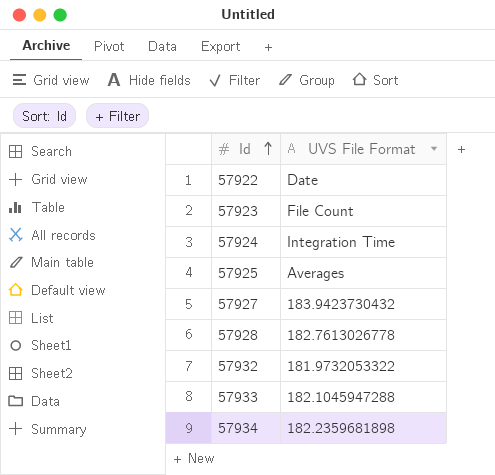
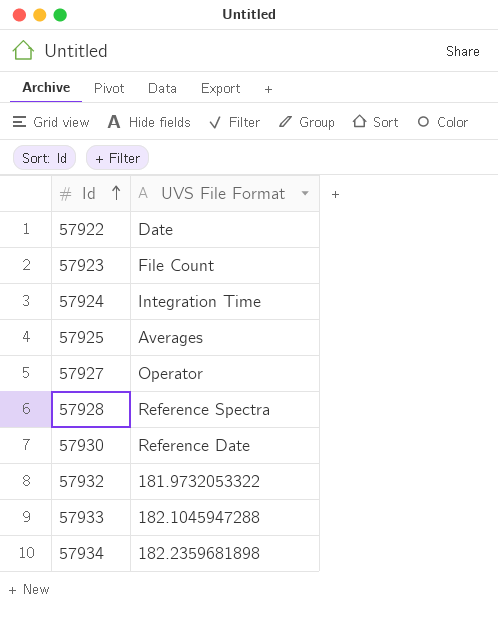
57927 | UVS File Format: 183.9423730432 -> Operator
57928 | UVS File Format: 182.7613026778 -> Reference Spectra
row 57930: none -> Reference Date

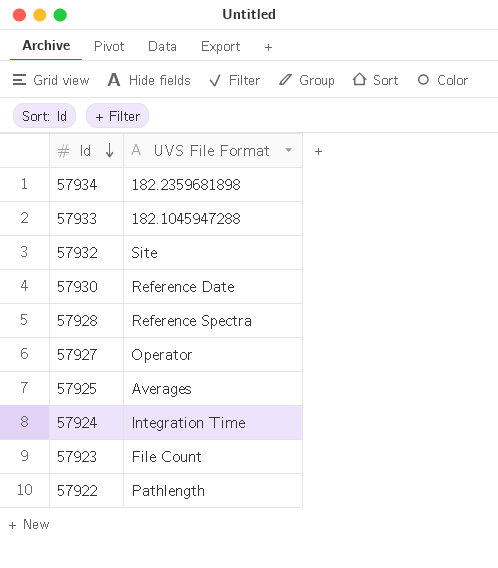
row order: Id ascending -> Id descending
57932 | UVS File Format: 181.9732053322 -> Site
57922 | UVS File Format: Date -> Pathlength

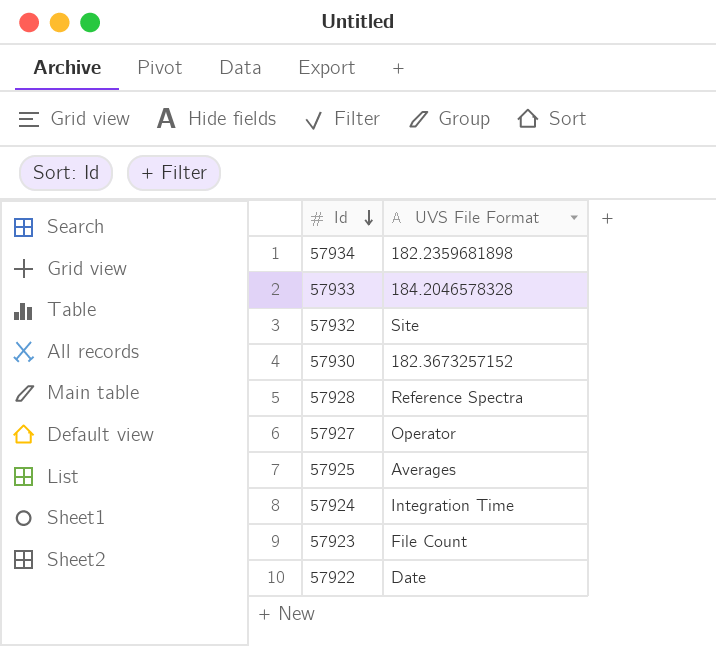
57933 | UVS File Format: 182.1045947288 -> 184.2046578328
57930 | UVS File Format: Reference Date -> 182.3673257152
57922 | UVS File Format: Pathlength -> Date

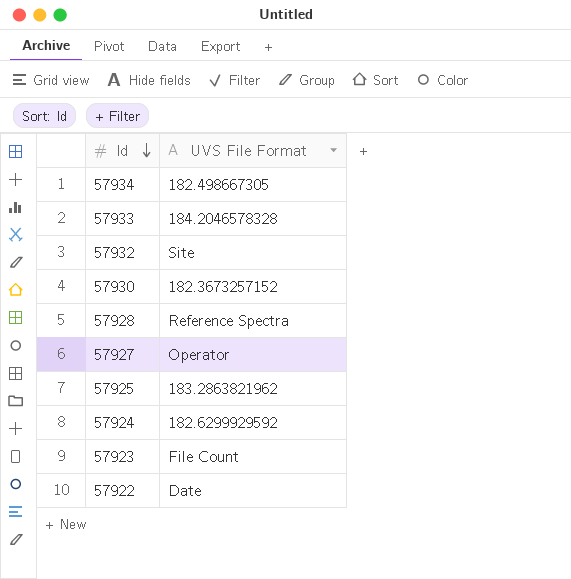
57934 | UVS File Format: 182.2359681898 -> 182.498667305
57925 | UVS File Format: Averages -> 183.2863821962
57924 | UVS File Format: Integration Time -> 182.6299929592

